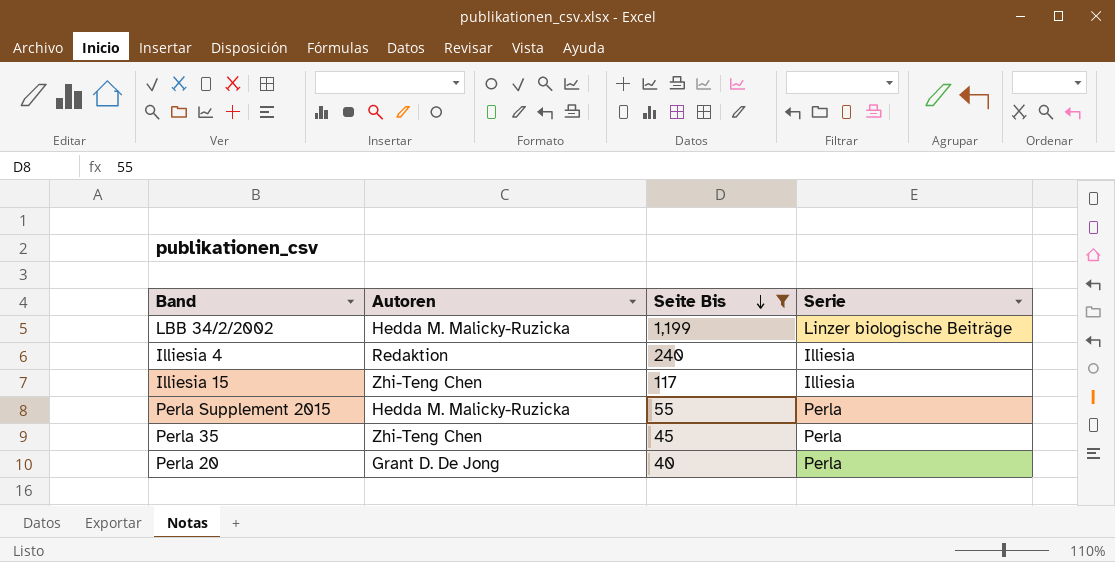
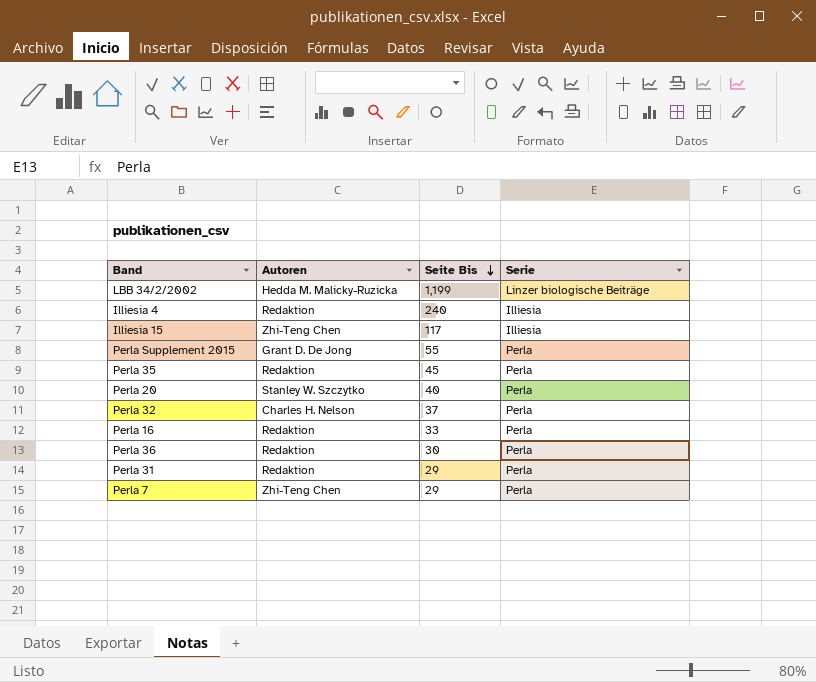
filter: Seite Bis >= 40 -> none
Perla Supplement 2015 | Autoren: Hedda M. Malicky-Ruzicka -> Grant D. De Jong
Perla 35 | Autoren: Zhi-Teng Chen -> Redaktion
Perla 20 | Autoren: Grant D. De Jong -> Stanley W. Szczytko

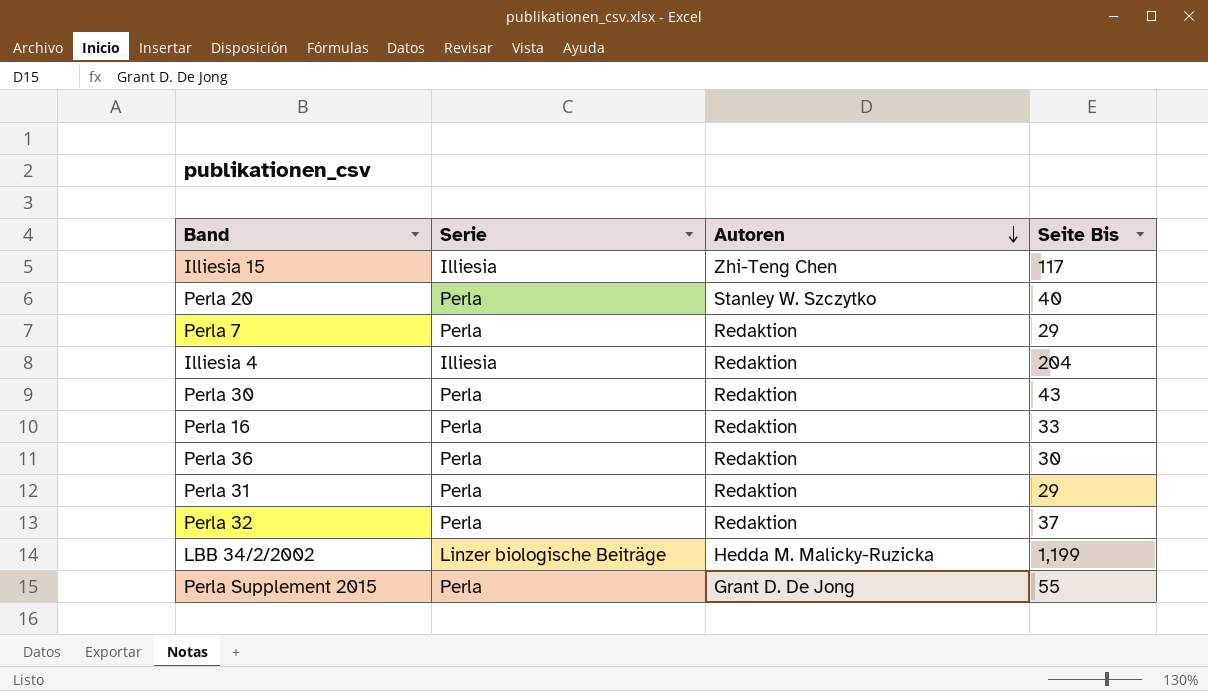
row order: Seite Bis descending -> Autoren descending
column Serie | position: 4 -> 2
row Perla 35: Redaktion | 45 | Perla -> none
Perla 7 | Autoren: Zhi-Teng Chen -> Redaktion
Illiesia 4 | Seite Bis: 240 -> 204
row Perla 30: none -> Perla | Redaktion | 43
Perla 32 | Autoren: Charles H. Nelson -> Redaktion

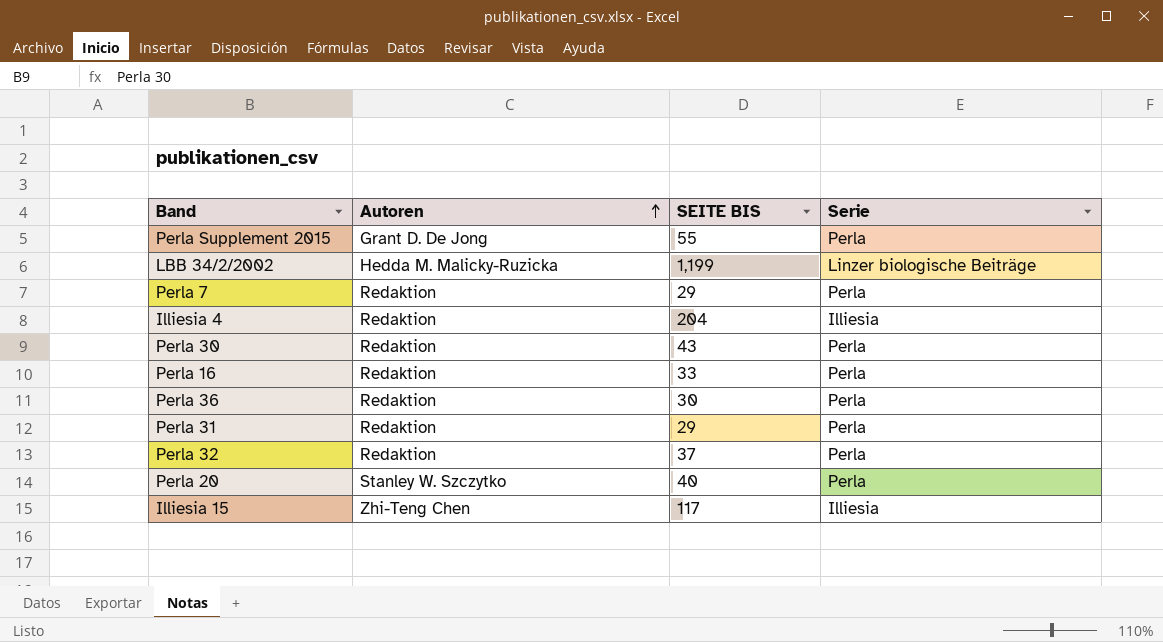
row order: Autoren descending -> Autoren ascending
column name: Seite Bis -> SEITE BIS
column Serie | position: 2 -> 4

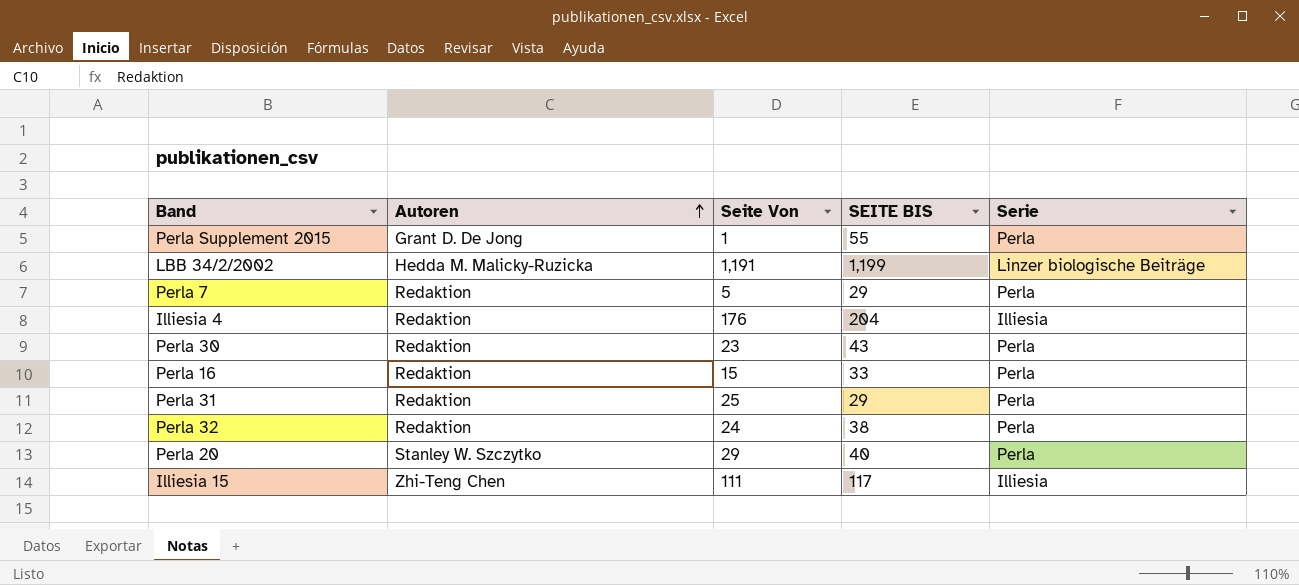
column Seite Von | position: none -> 3
row Perla 36: Redaktion | 30 | Perla -> none
Perla 32 | SEITE BIS: 37 -> 38

